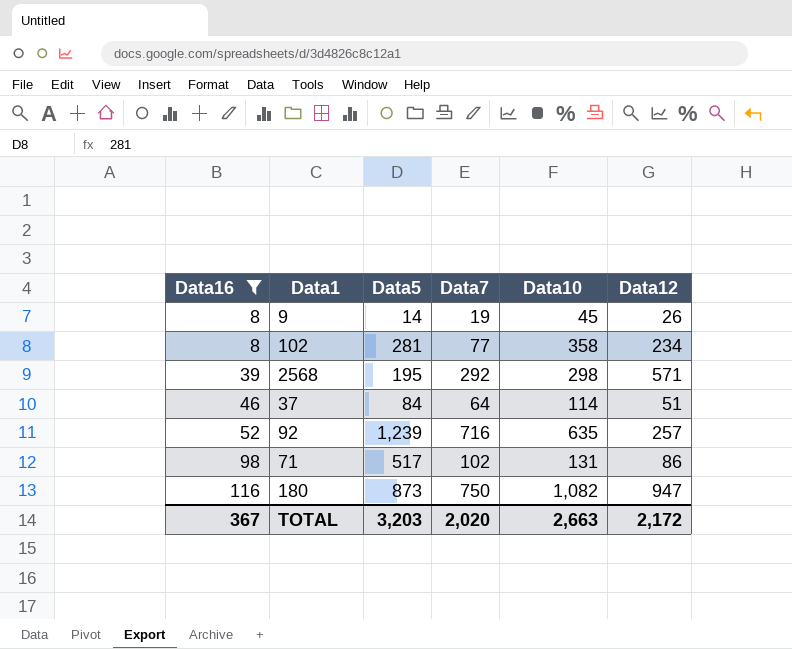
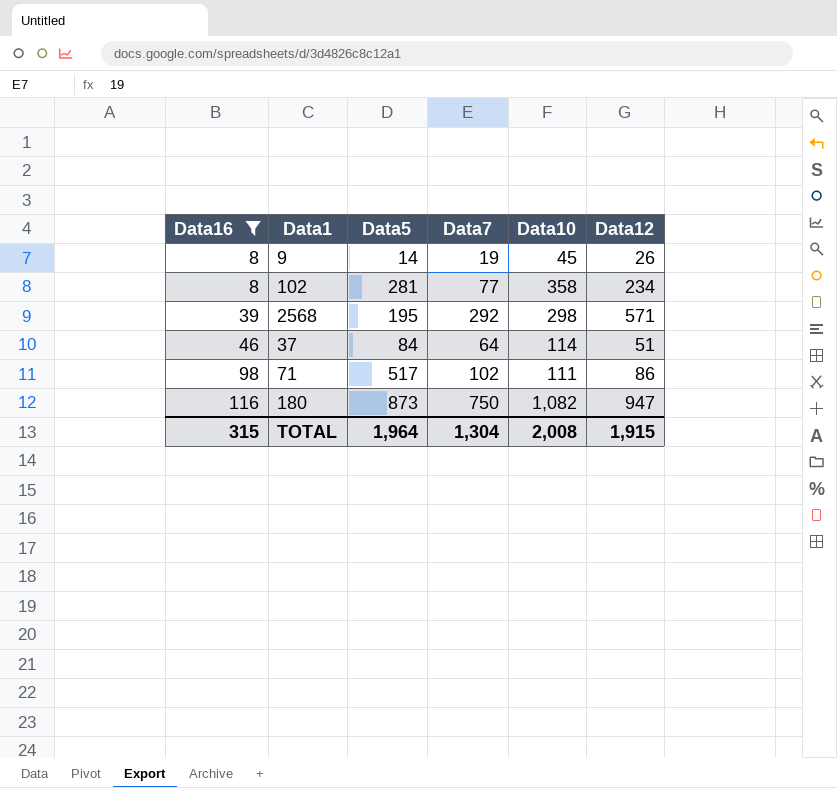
row 92: 52 | 1,239 | 716 | 635 | 257 -> none
71 | Data10: 131 -> 111
TOTAL | Data16: 367 -> 315
TOTAL | Data5: 3,203 -> 1,964
TOTAL | Data7: 2,020 -> 1,304
TOTAL | Data10: 2,663 -> 2,008
TOTAL | Data12: 2,172 -> 1,915

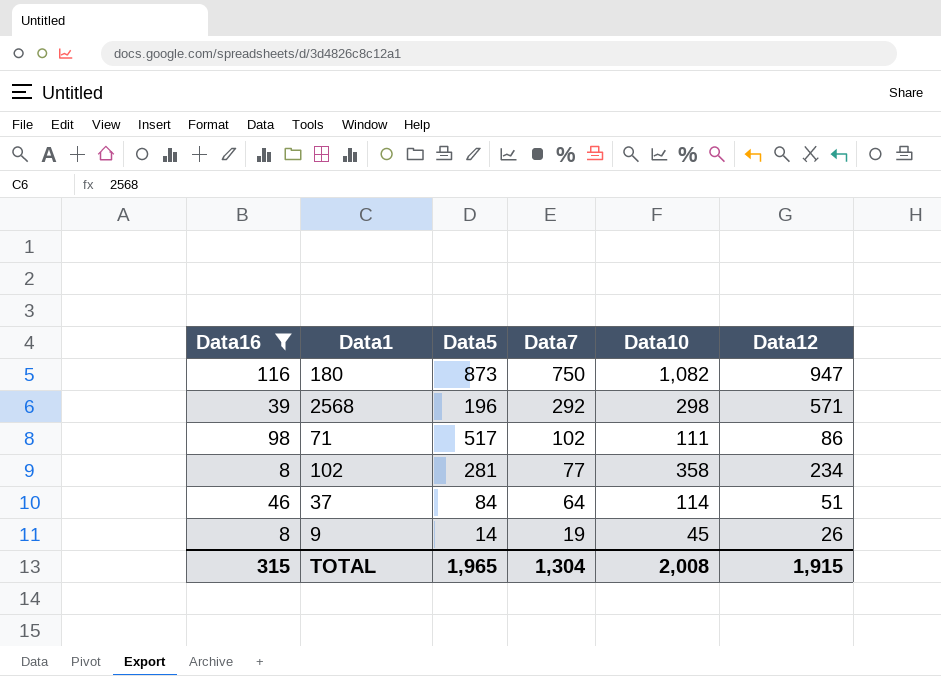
row order: Data16 ascending -> Data7 descending
2568 | Data5: 195 -> 196
TOTAL | Data5: 1,964 -> 1,965

